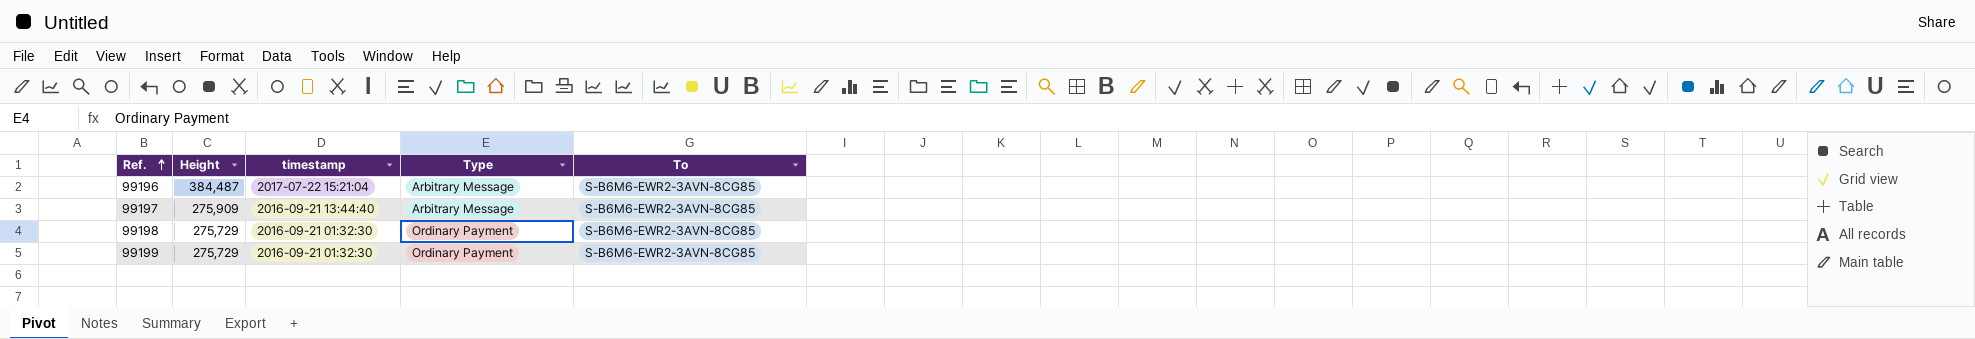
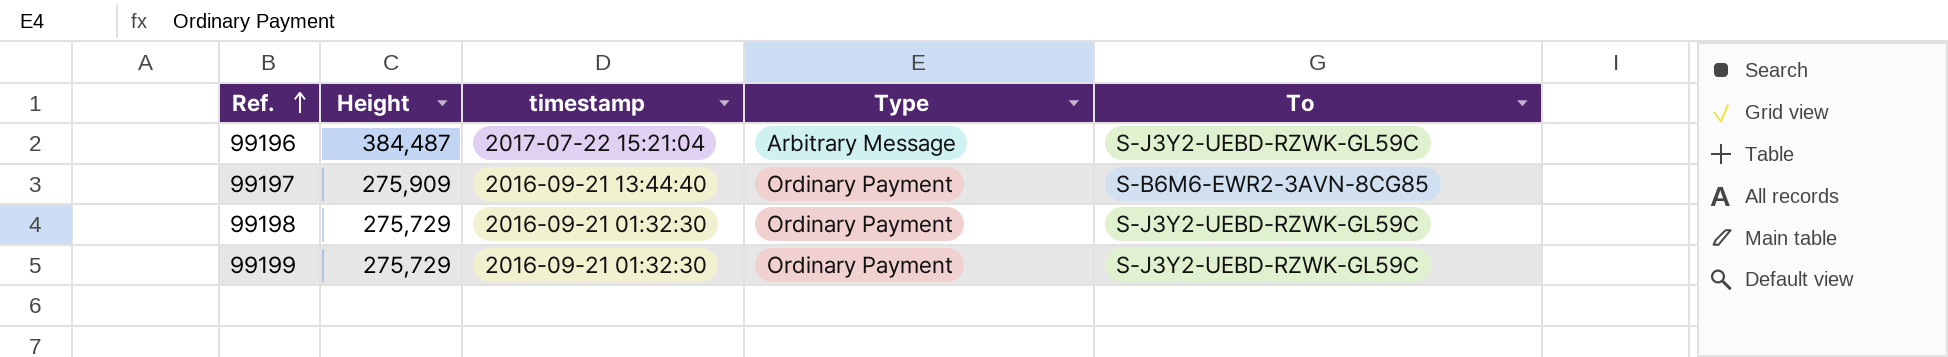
99196 | To: S-B6M6-EWR2-3AVN-8CG85 -> S-J3Y2-UEBD-RZWK-GL59C
99197 | Type: Arbitrary Message -> Ordinary Payment
99198 | To: S-B6M6-EWR2-3AVN-8CG85 -> S-J3Y2-UEBD-RZWK-GL59C
99199 | To: S-B6M6-EWR2-3AVN-8CG85 -> S-J3Y2-UEBD-RZWK-GL59C

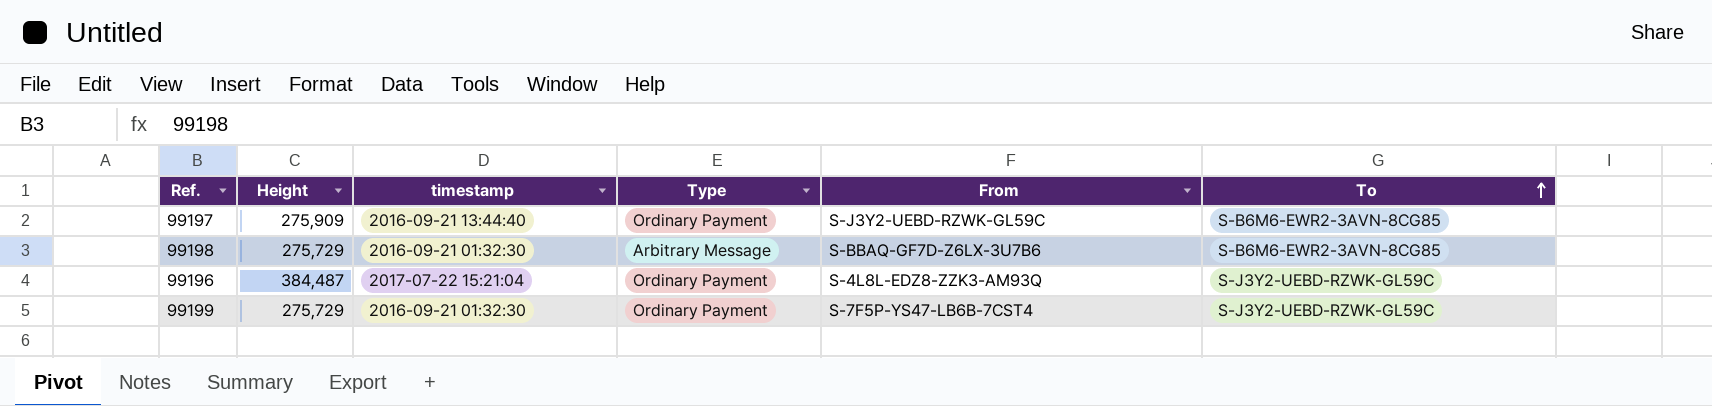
row order: Ref. ascending -> To ascending
column From | position: none -> 5
99198 | Type: Ordinary Payment -> Arbitrary Message
99198 | To: S-J3Y2-UEBD-RZWK-GL59C -> S-B6M6-EWR2-3AVN-8CG85
99196 | Type: Arbitrary Message -> Ordinary Payment

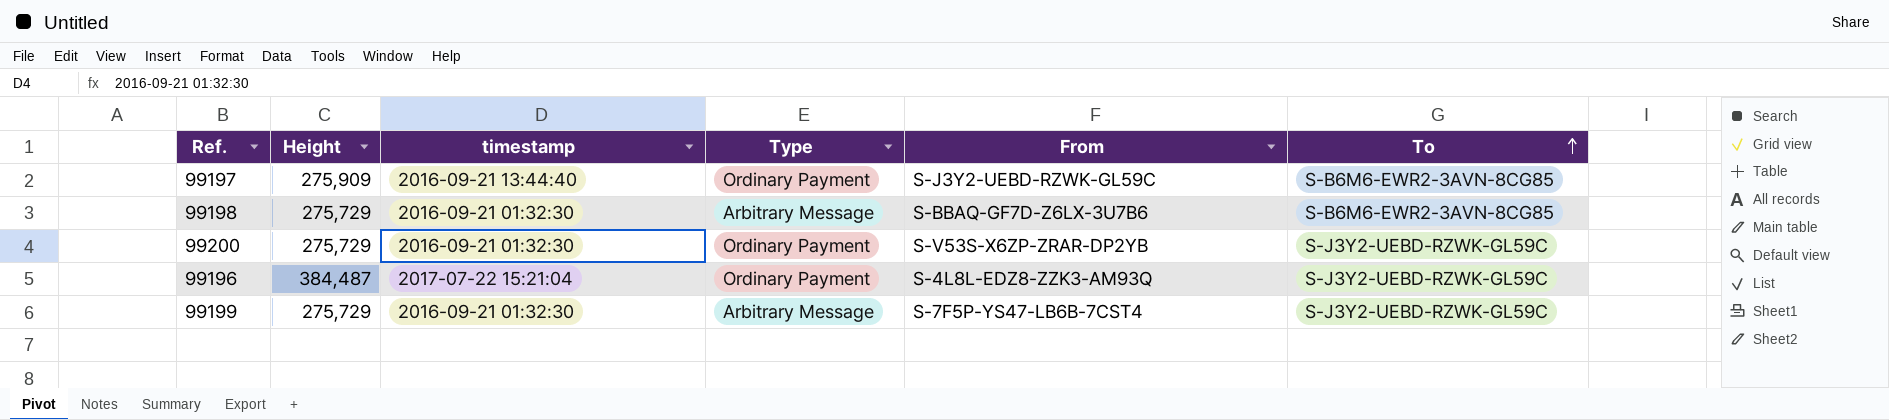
row 99200: none -> 275,729 | 2016-09-21 01:32:30 | Ordinary Payment | S-V53S-X6ZP-ZRAR-DP2YB | S-J3Y2-UEBD-RZWK-GL59C
99199 | Type: Ordinary Payment -> Arbitrary Message

